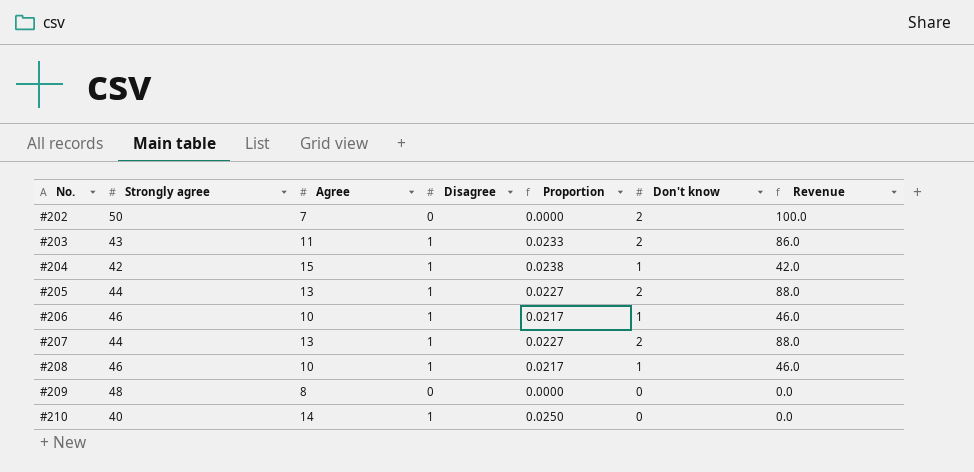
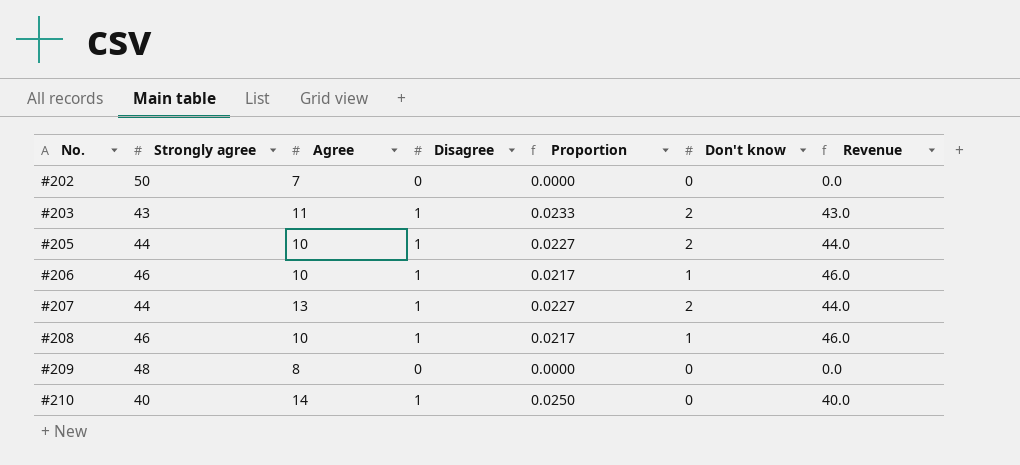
column Revenue | formula: [Strongly agree] * [Don't know] -> [Strongly agree] * [Disagree]
row #204: 42 | 15 | 1 | 0.0238 | 1 | 42.0 -> none
#202 | Don't know: 2 -> 0
#205 | Agree: 13 -> 10

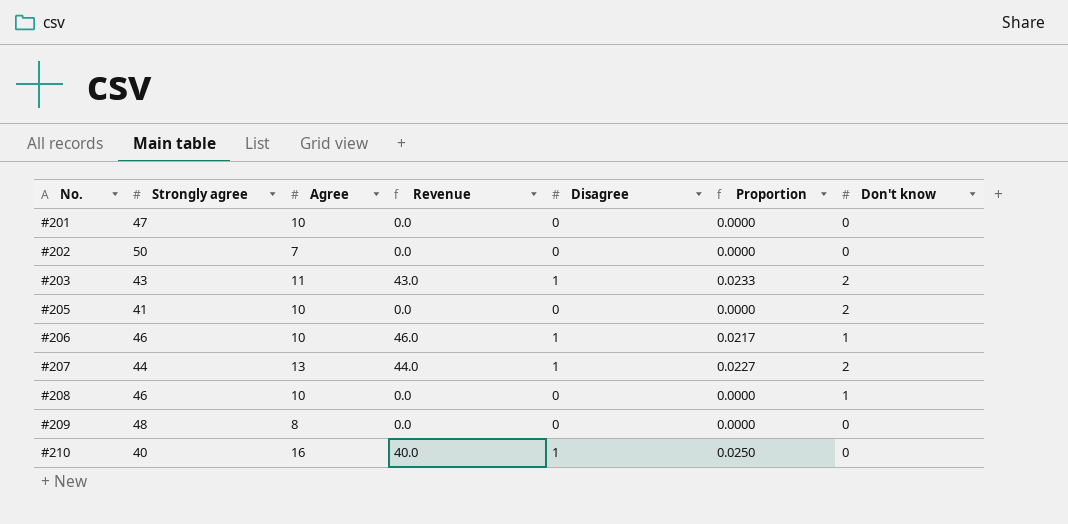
column Revenue | position: 7 -> 4
row #201: none -> 47 | 10 | 0.0 | 0 | 0.0000 | 0
#205 | Strongly agree: 44 -> 41
#205 | Revenue: 44.0 -> 0.0
#205 | Disagree: 1 -> 0
#205 | Proportion: 0.0227 -> 0.0000
#208 | Revenue: 46.0 -> 0.0
#208 | Disagree: 1 -> 0
#208 | Proportion: 0.0217 -> 0.0000
#210 | Agree: 14 -> 16

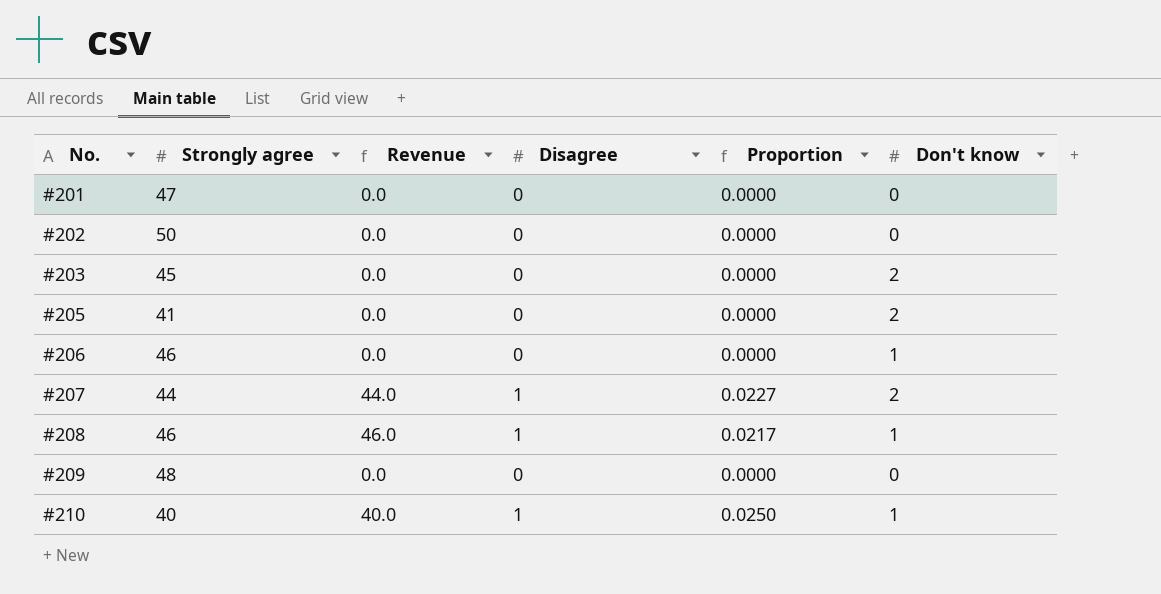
column Agree | position: 3 -> none
#203 | Strongly agree: 43 -> 45
#203 | Revenue: 43.0 -> 0.0
#203 | Disagree: 1 -> 0
#203 | Proportion: 0.0233 -> 0.0000
#206 | Revenue: 46.0 -> 0.0
#206 | Disagree: 1 -> 0
#206 | Proportion: 0.0217 -> 0.0000
#208 | Revenue: 0.0 -> 46.0
#208 | Disagree: 0 -> 1
#208 | Proportion: 0.0000 -> 0.0217
#210 | Don't know: 0 -> 1

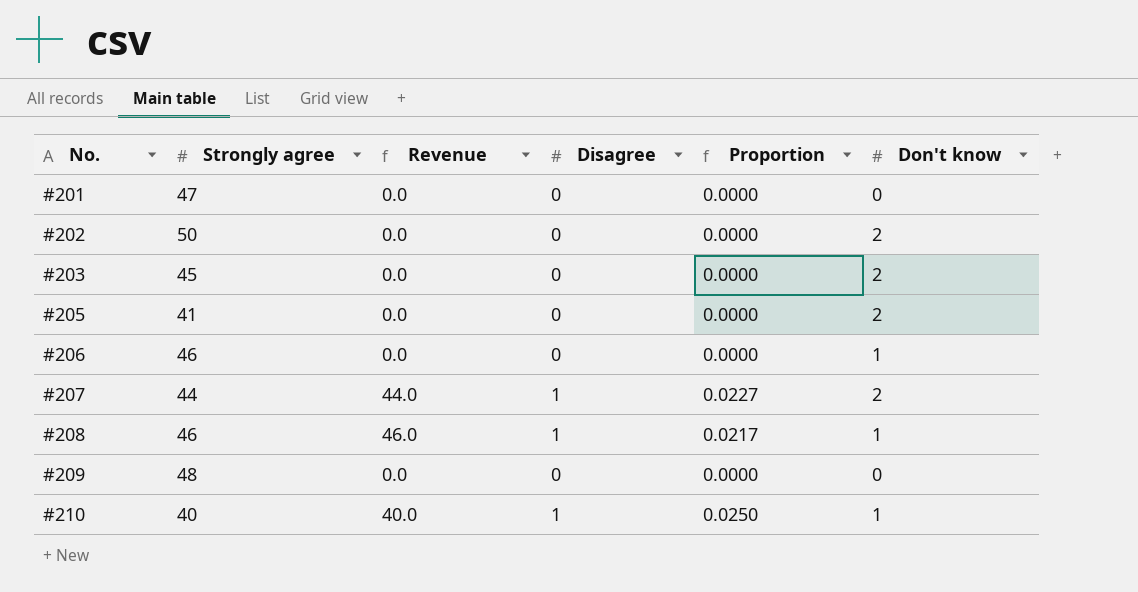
#202 | Don't know: 0 -> 2

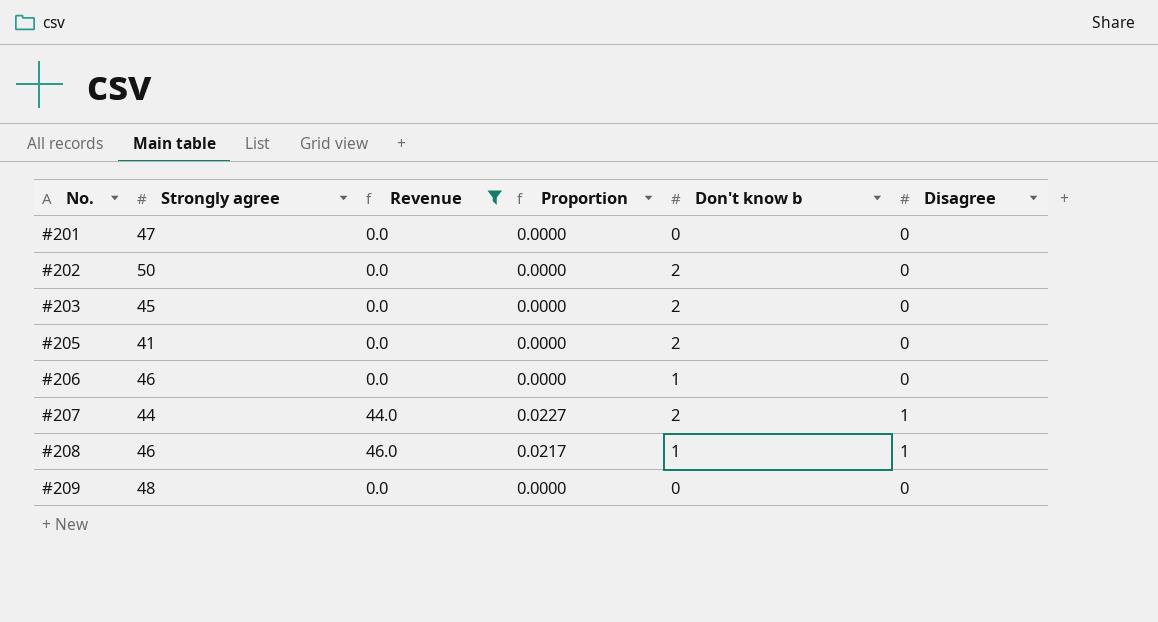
filter: none -> Revenue != 40.0
column name: Don't know -> Don't know b
column Disagree | position: 4 -> 6

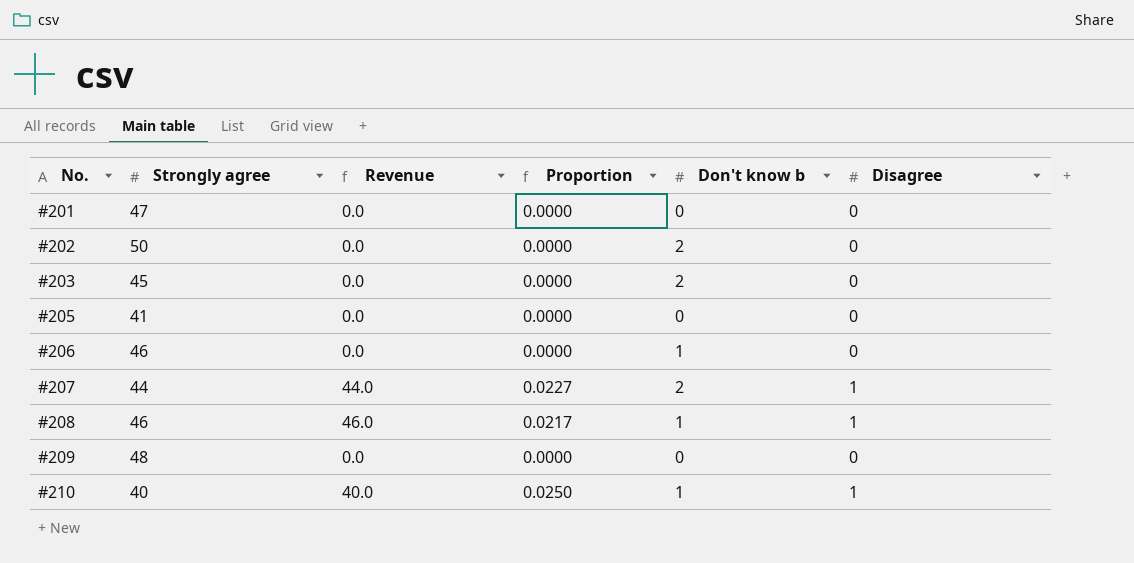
filter: Revenue != 40.0 -> none
#205 | Don't know b: 2 -> 0

